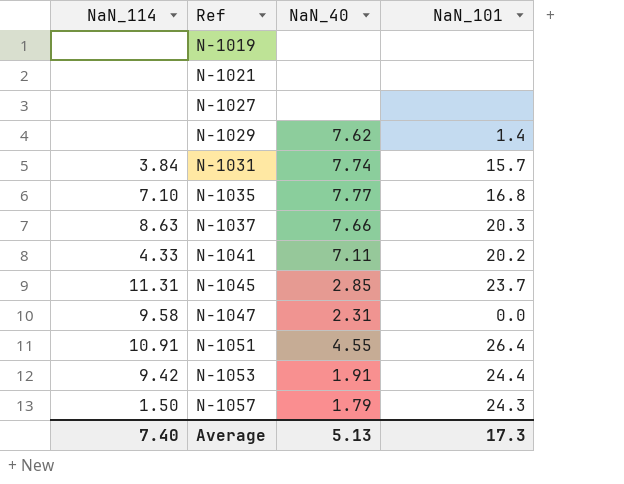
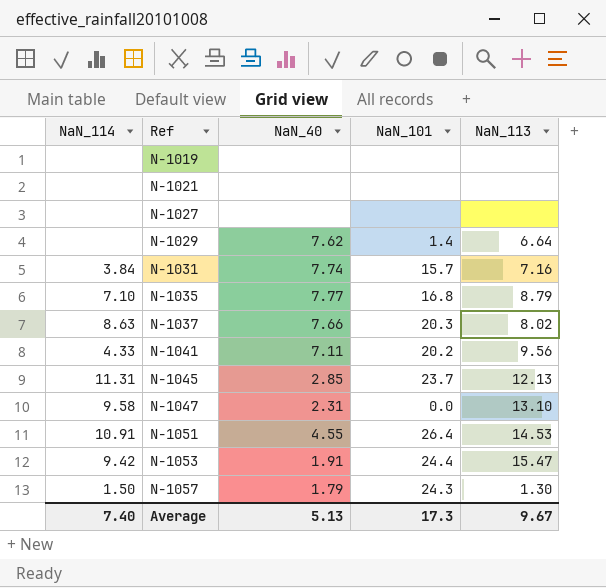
column NaN_113 | position: none -> 5

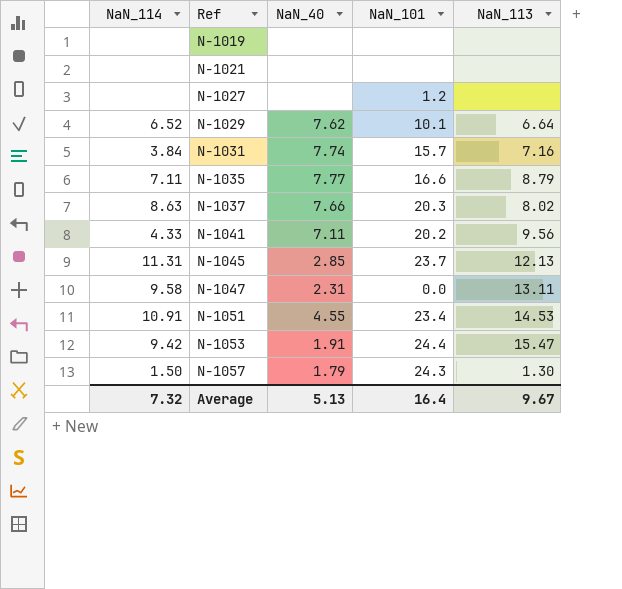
N-1027 | NaN_101: none -> 1.2
N-1029 | NaN_114: none -> 6.52
N-1029 | NaN_101: 1.4 -> 10.1
N-1035 | NaN_114: 7.10 -> 7.11
N-1035 | NaN_101: 16.8 -> 16.6
N-1047 | NaN_113: 13.10 -> 13.11
N-1051 | NaN_101: 26.4 -> 23.4
Average | NaN_114: 7.40 -> 7.32
Average | NaN_101: 17.3 -> 16.4

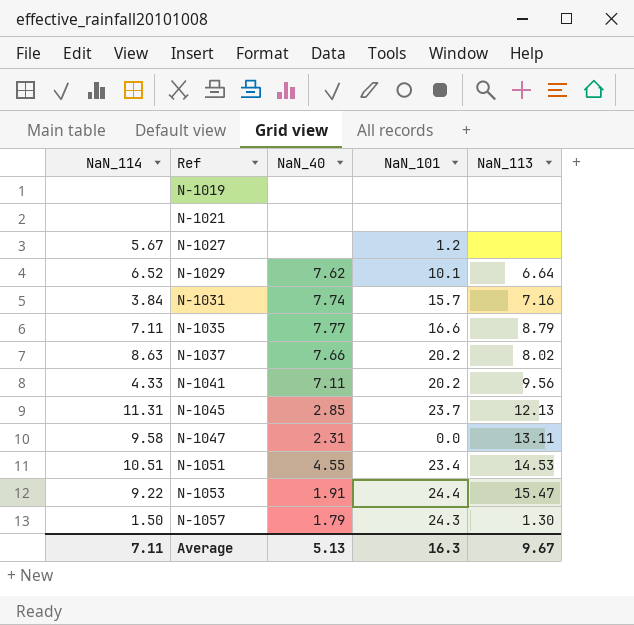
N-1027 | NaN_114: none -> 5.67
N-1037 | NaN_101: 20.3 -> 20.2
N-1051 | NaN_114: 10.91 -> 10.51
N-1053 | NaN_114: 9.42 -> 9.22
Average | NaN_114: 7.32 -> 7.11
Average | NaN_101: 16.4 -> 16.3

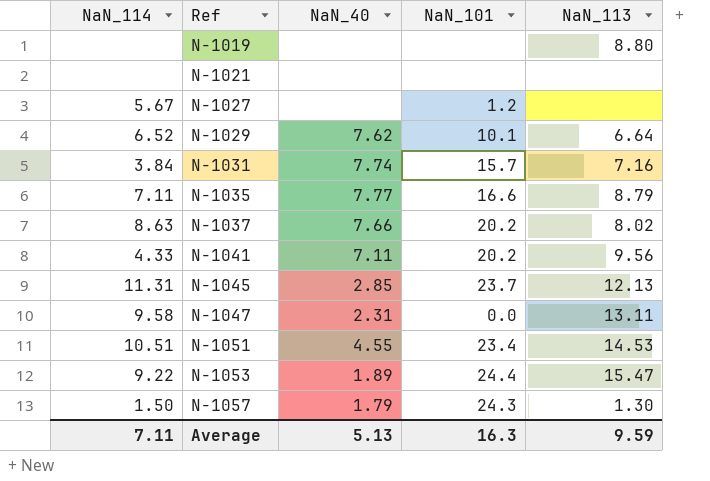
N-1019 | NaN_113: none -> 8.80
N-1053 | NaN_40: 1.91 -> 1.89
Average | NaN_113: 9.67 -> 9.59

